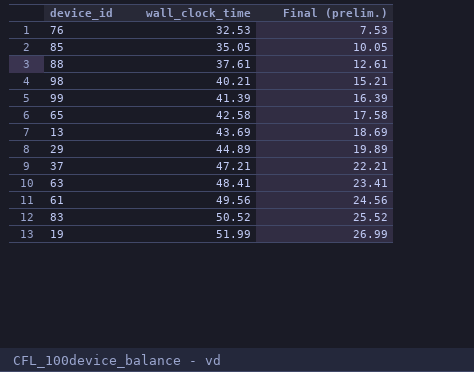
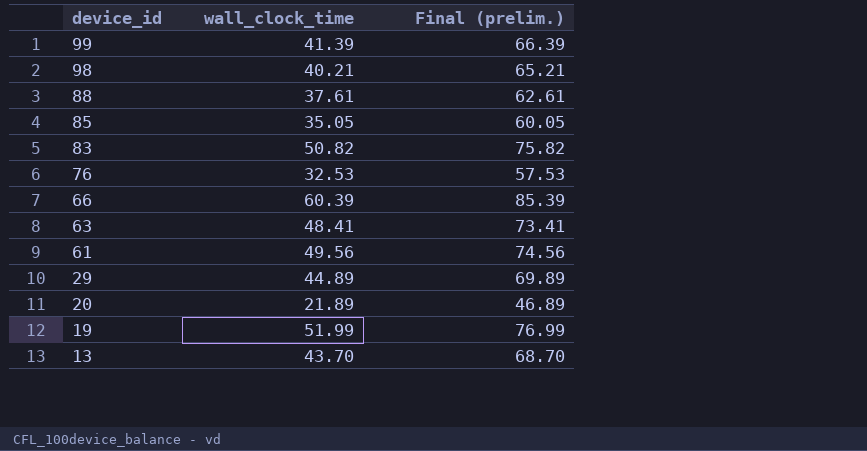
row order: wall_clock_time ascending -> device_id descending
column Final (prelim.) | formula: [wall_clock_time] - 25 -> [wall_clock_time] + 25
row 65: 42.58 | 17.58 -> none
row 37: 47.21 | 22.21 -> none
83 | wall_clock_time: 50.52 -> 50.82
row 66: none -> 60.39 | 85.39
row 20: none -> 21.89 | 46.89
13 | wall_clock_time: 43.69 -> 43.70

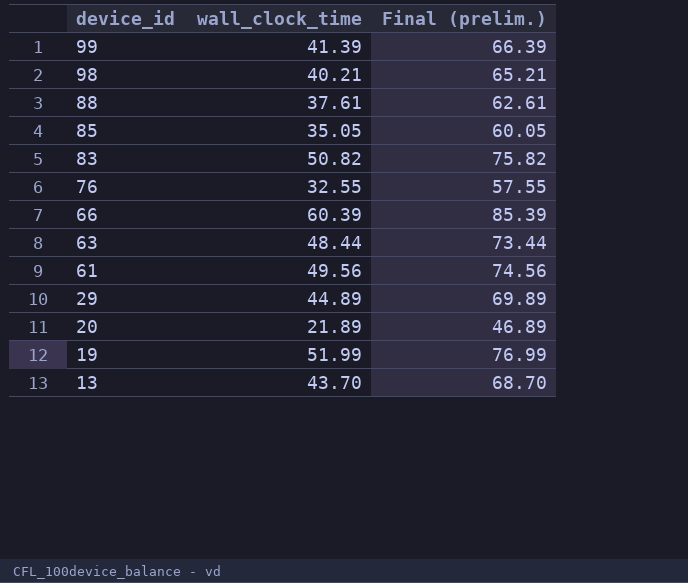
76 | wall_clock_time: 32.53 -> 32.55
76 | Final (prelim.): 57.53 -> 57.55
63 | wall_clock_time: 48.41 -> 48.44
63 | Final (prelim.): 73.41 -> 73.44

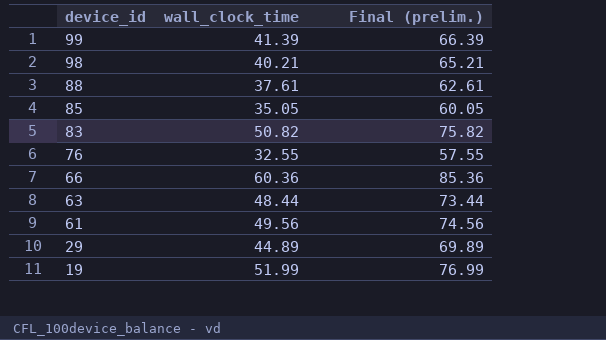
row 20: 21.89 | 46.89 -> none
row 13: 43.70 | 68.70 -> none
66 | wall_clock_time: 60.39 -> 60.36
66 | Final (prelim.): 85.39 -> 85.36

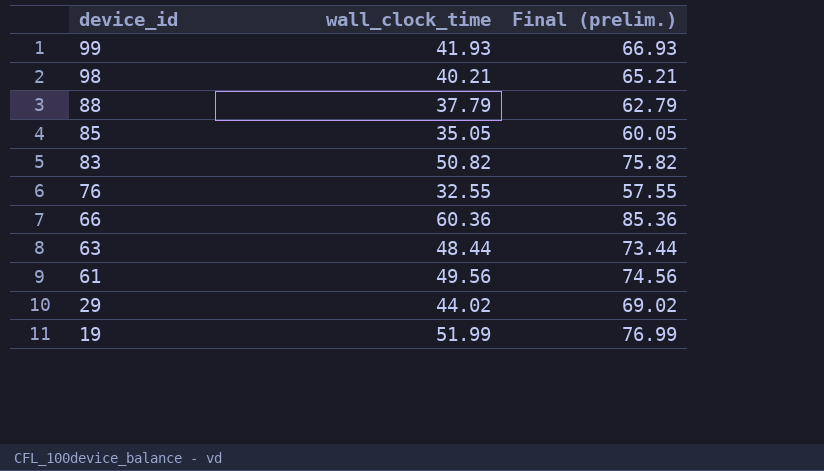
99 | wall_clock_time: 41.39 -> 41.93
99 | Final (prelim.): 66.39 -> 66.93
88 | wall_clock_time: 37.61 -> 37.79
88 | Final (prelim.): 62.61 -> 62.79
29 | wall_clock_time: 44.89 -> 44.02
29 | Final (prelim.): 69.89 -> 69.02

